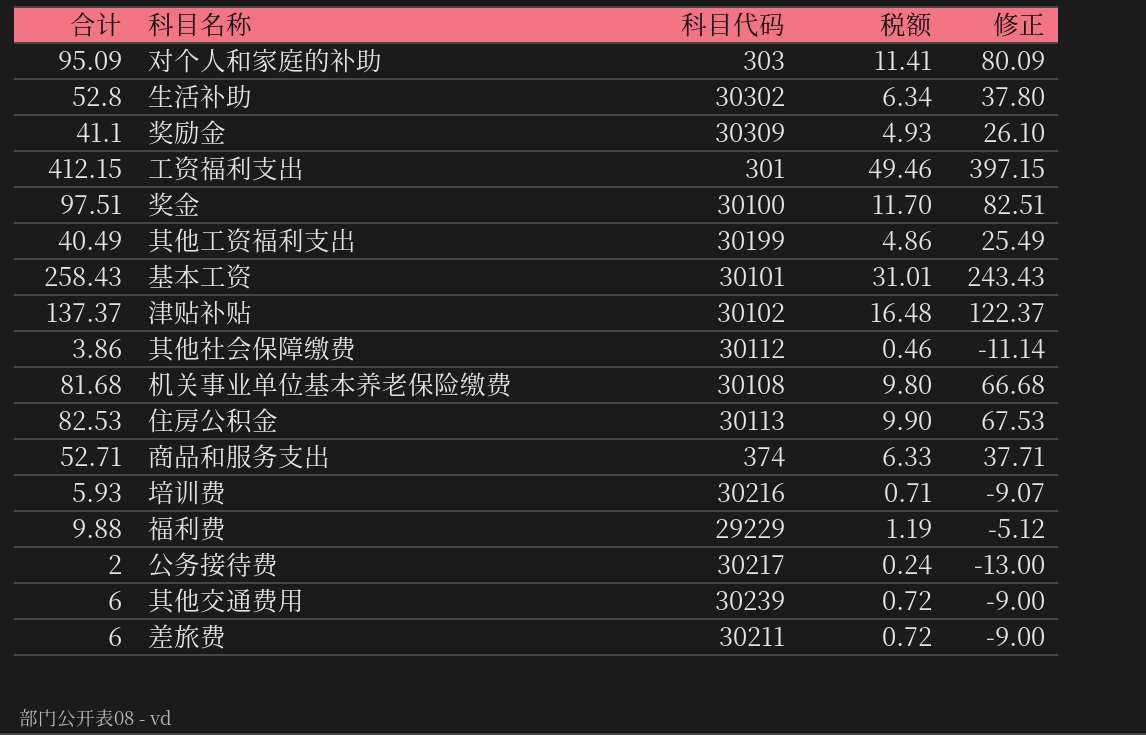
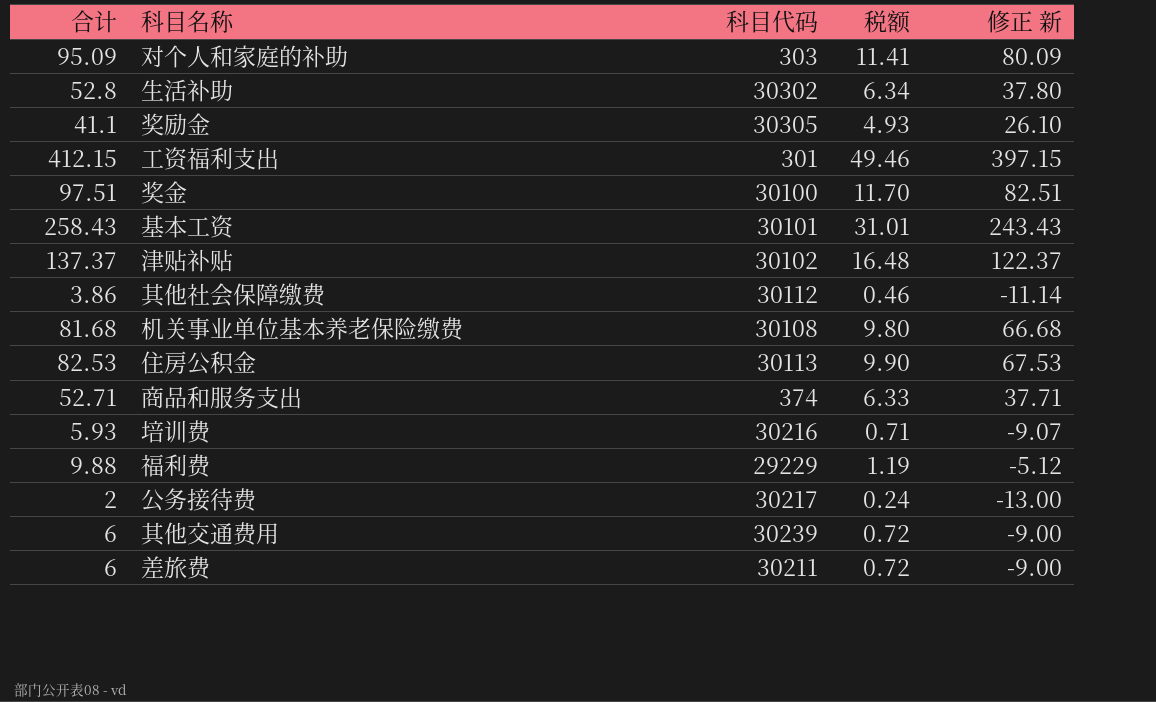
column name: 修正 -> 修正 新
row 其他工资福利支出: 40.49 | 30199 | 4.86 | 25.49 -> none
奖励金 | 科目代码: 30309 -> 30305

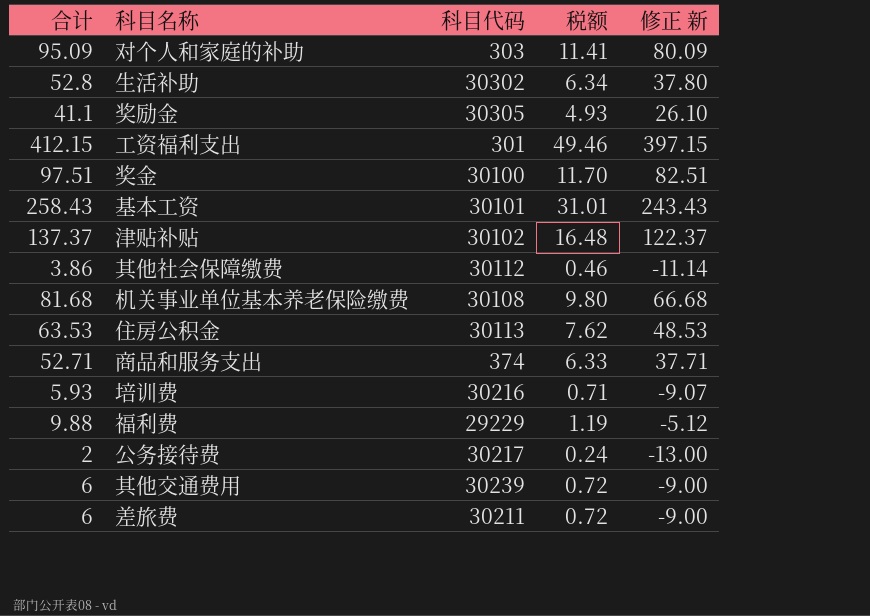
住房公积金 | 合计: 82.53 -> 63.53
住房公积金 | 税额: 9.90 -> 7.62
住房公积金 | 修正 新: 67.53 -> 48.53

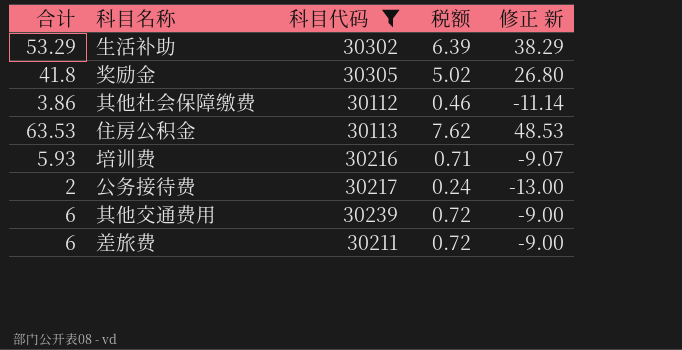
filter: none -> 科目代码 >= 30112
生活补助 | 合计: 52.8 -> 53.29
生活补助 | 税额: 6.34 -> 6.39
生活补助 | 修正 新: 37.80 -> 38.29
奖励金 | 合计: 41.1 -> 41.8
奖励金 | 税额: 4.93 -> 5.02
奖励金 | 修正 新: 26.10 -> 26.80

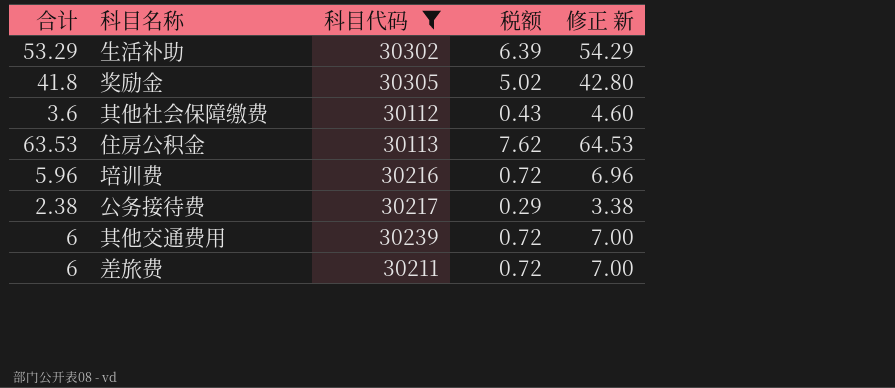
column 修正 新 | formula: [合计] - 15 -> [合计] + 1
其他社会保障缴费 | 合计: 3.86 -> 3.6
其他社会保障缴费 | 税额: 0.46 -> 0.43
培训费 | 合计: 5.93 -> 5.96
培训费 | 税额: 0.71 -> 0.72
公务接待费 | 合计: 2 -> 2.38
公务接待费 | 税额: 0.24 -> 0.29

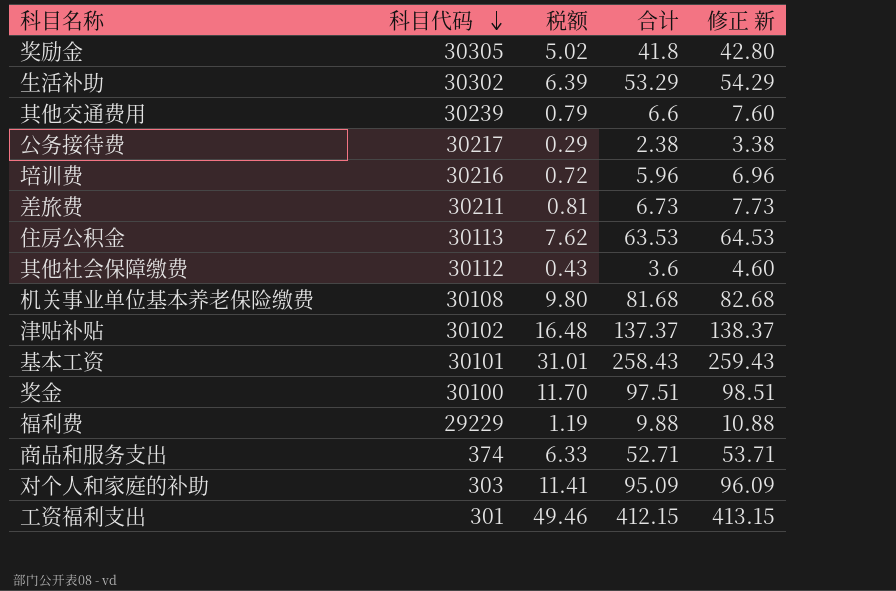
filter: 科目代码 >= 30112 -> none
row order: none -> 科目代码 descending
column 合计 | position: 1 -> 4
其他交通费用 | 税额: 0.72 -> 0.79
其他交通费用 | 合计: 6 -> 6.6
其他交通费用 | 修正 新: 7.00 -> 7.60
差旅费 | 税额: 0.72 -> 0.81
差旅费 | 合计: 6 -> 6.73
差旅费 | 修正 新: 7.00 -> 7.73

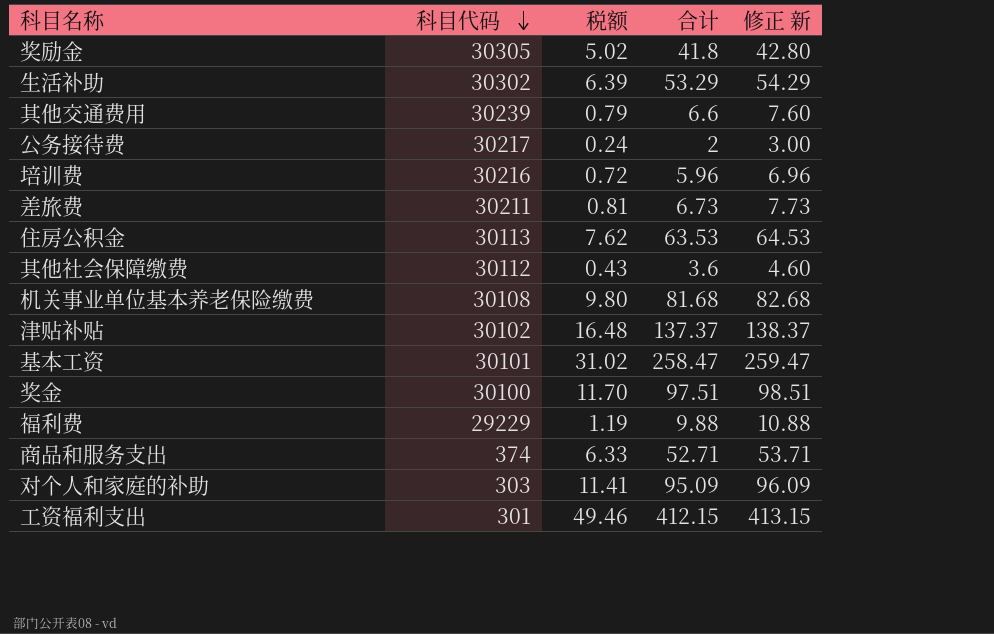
公务接待费 | 税额: 0.29 -> 0.24
公务接待费 | 合计: 2.38 -> 2
公务接待费 | 修正 新: 3.38 -> 3.00
基本工资 | 税额: 31.01 -> 31.02
基本工资 | 合计: 258.43 -> 258.47
基本工资 | 修正 新: 259.43 -> 259.47

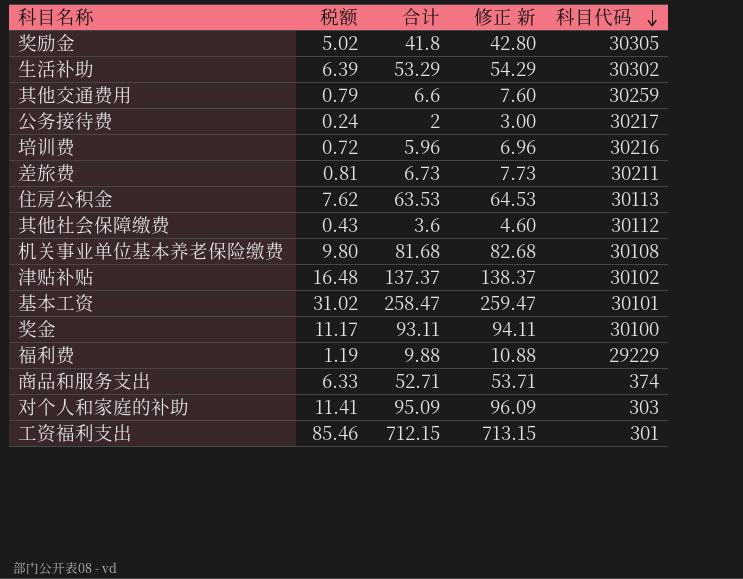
column 科目代码 | position: 2 -> 5
其他交通费用 | 科目代码: 30239 -> 30259
奖金 | 税额: 11.70 -> 11.17
奖金 | 合计: 97.51 -> 93.11
奖金 | 修正 新: 98.51 -> 94.11
工资福利支出 | 税额: 49.46 -> 85.46
工资福利支出 | 合计: 412.15 -> 712.15
工资福利支出 | 修正 新: 413.15 -> 713.15

